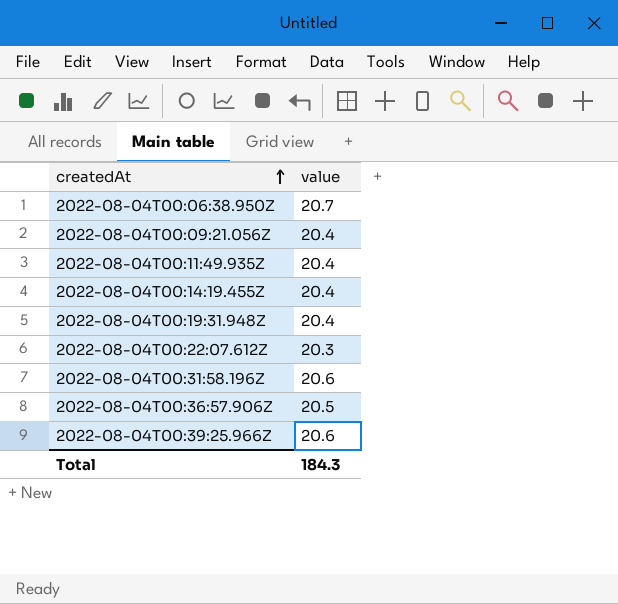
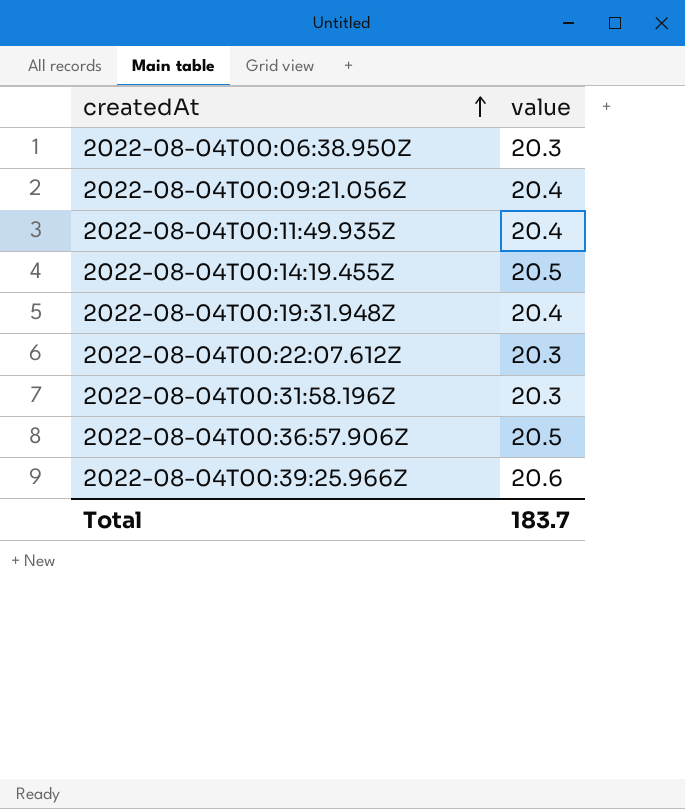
2022-08-04T00:06:38.950Z | value: 20.7 -> 20.3
2022-08-04T00:14:19.455Z | value: 20.4 -> 20.5
2022-08-04T00:31:58.196Z | value: 20.6 -> 20.3
Total | value: 184.3 -> 183.7

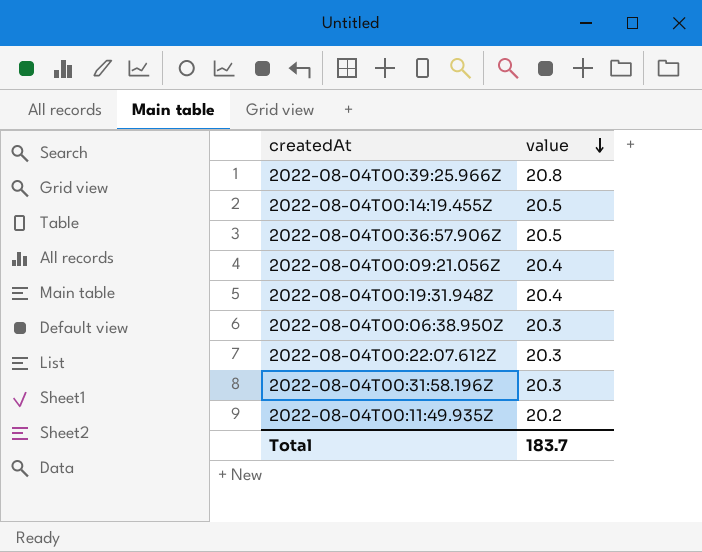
row order: createdAt ascending -> value descending
2022-08-04T00:39:25.966Z | value: 20.6 -> 20.8
2022-08-04T00:11:49.935Z | value: 20.4 -> 20.2

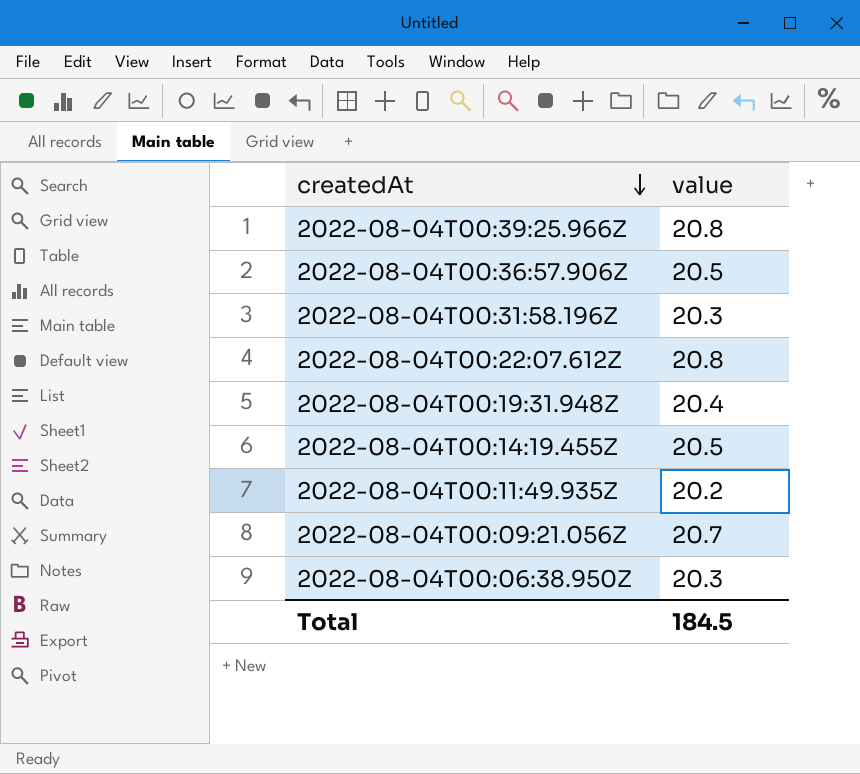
row order: value descending -> createdAt descending
2022-08-04T00:22:07.612Z | value: 20.3 -> 20.8
2022-08-04T00:09:21.056Z | value: 20.4 -> 20.7
Total | value: 183.7 -> 184.5

